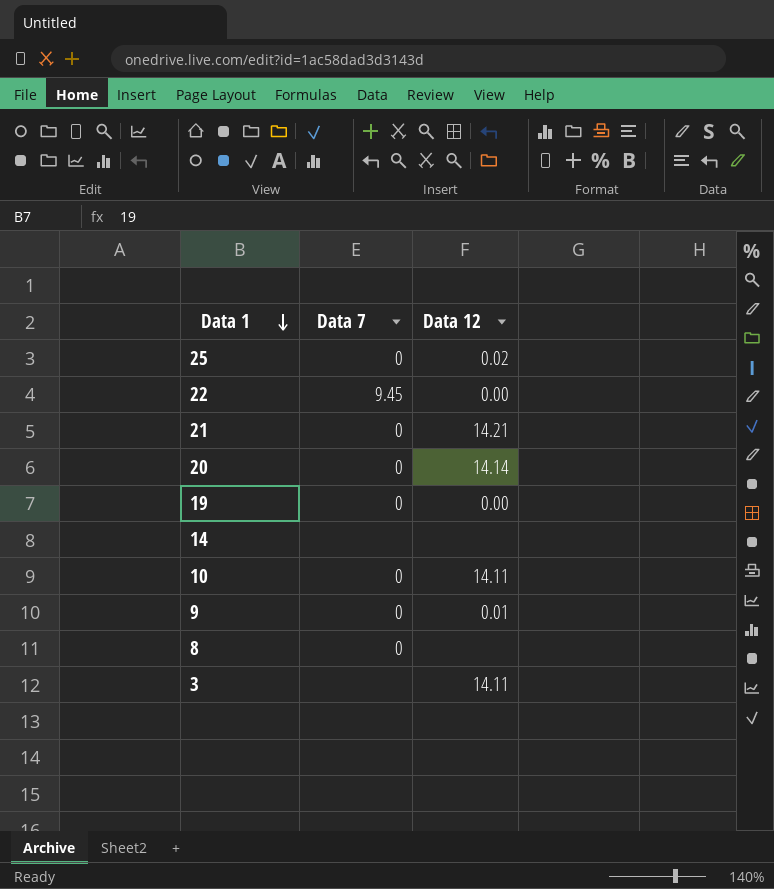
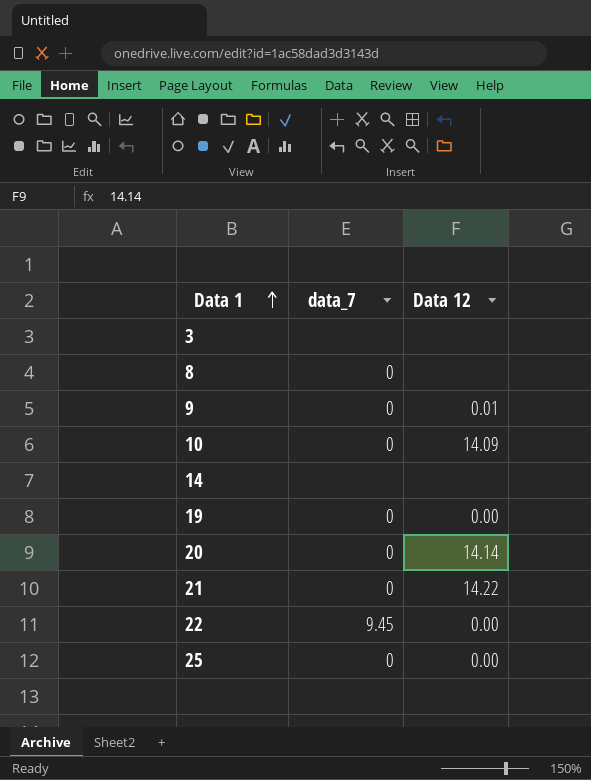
row order: Data 1 descending -> Data 1 ascending
column name: Data 7 -> data_7
3 | Data 12: 14.11 -> none
10 | Data 12: 14.11 -> 14.09
21 | Data 12: 14.21 -> 14.22
25 | Data 12: 0.02 -> 0.00

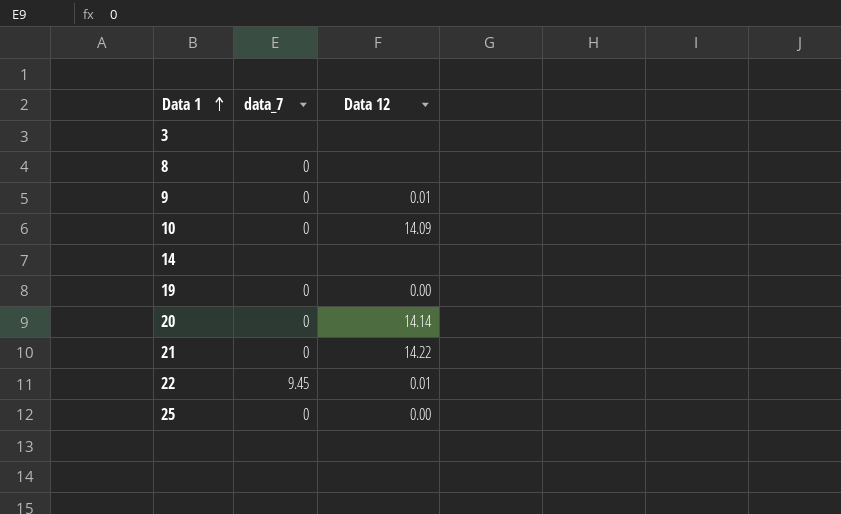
22 | Data 12: 0.00 -> 0.01

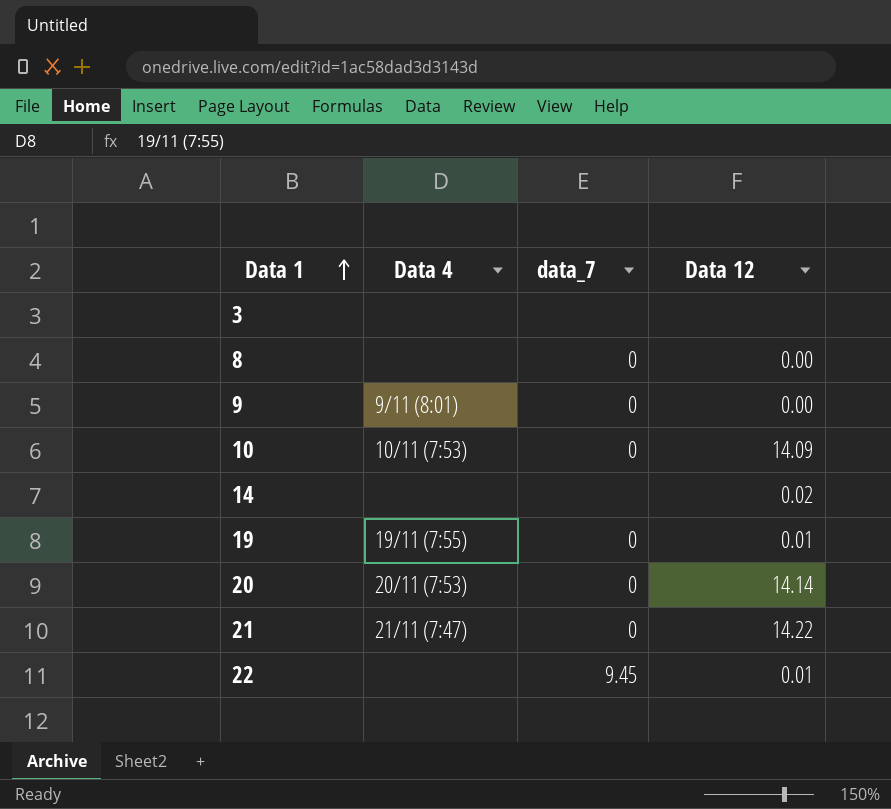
column Data 4 | position: none -> 2
row 25: 0 | 0.00 -> none
8 | Data 12: none -> 0.00
9 | Data 12: 0.01 -> 0.00
14 | Data 12: none -> 0.02
19 | Data 12: 0.00 -> 0.01

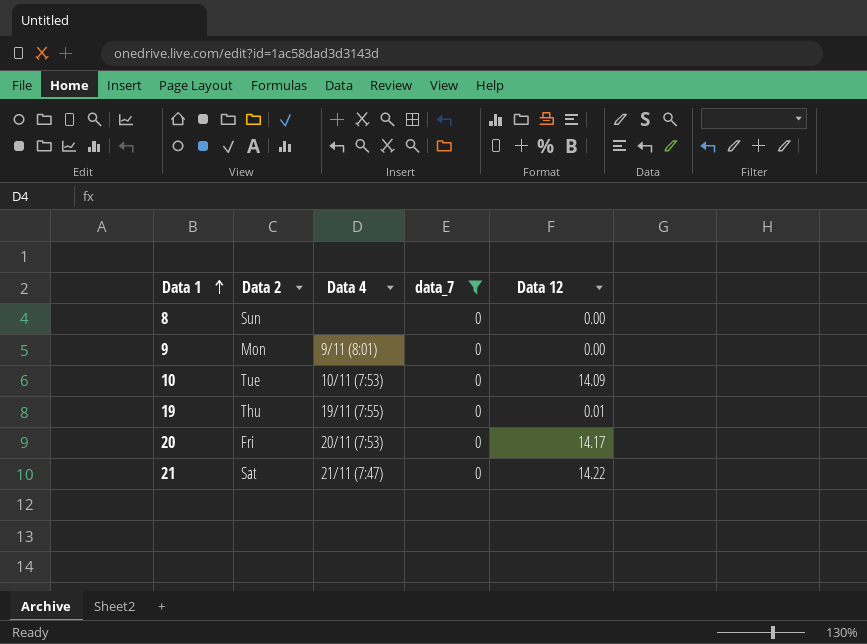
filter: none -> data_7 = 0
column Data 2 | position: none -> 2
20 | Data 12: 14.14 -> 14.17

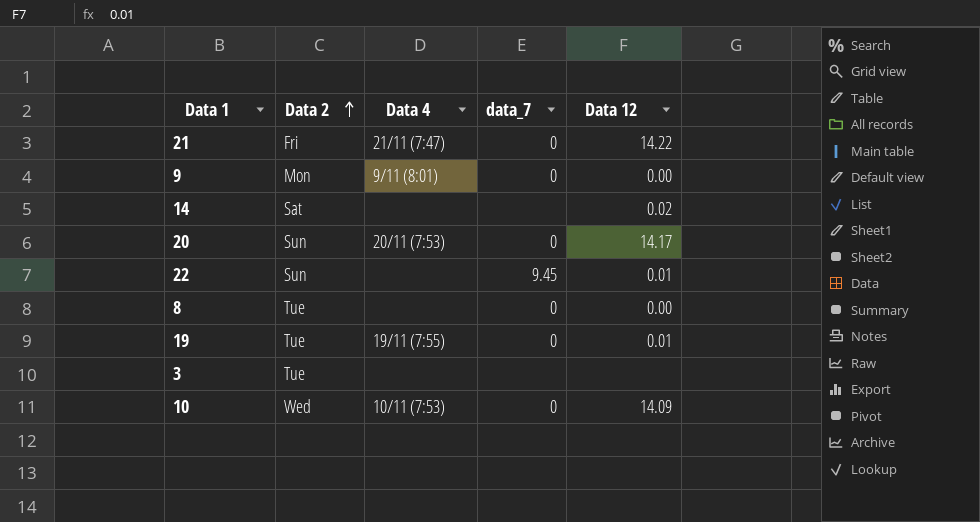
filter: data_7 = 0 -> none
row order: Data 1 ascending -> Data 2 ascending
21 | Data 2: Sat -> Fri
20 | Data 2: Fri -> Sun
8 | Data 2: Sun -> Tue
19 | Data 2: Thu -> Tue
10 | Data 2: Tue -> Wed

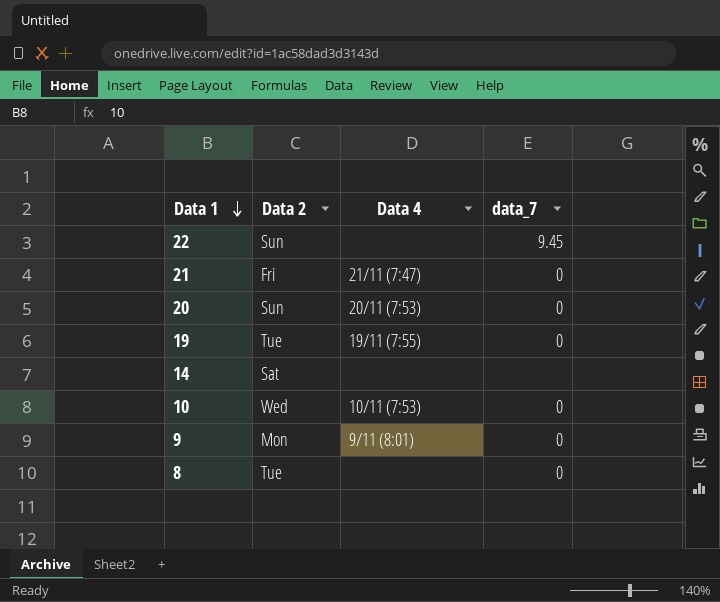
row order: Data 2 ascending -> Data 1 descending
column Data 12 | position: 5 -> none
row 3: Tue | none | none | none -> none

